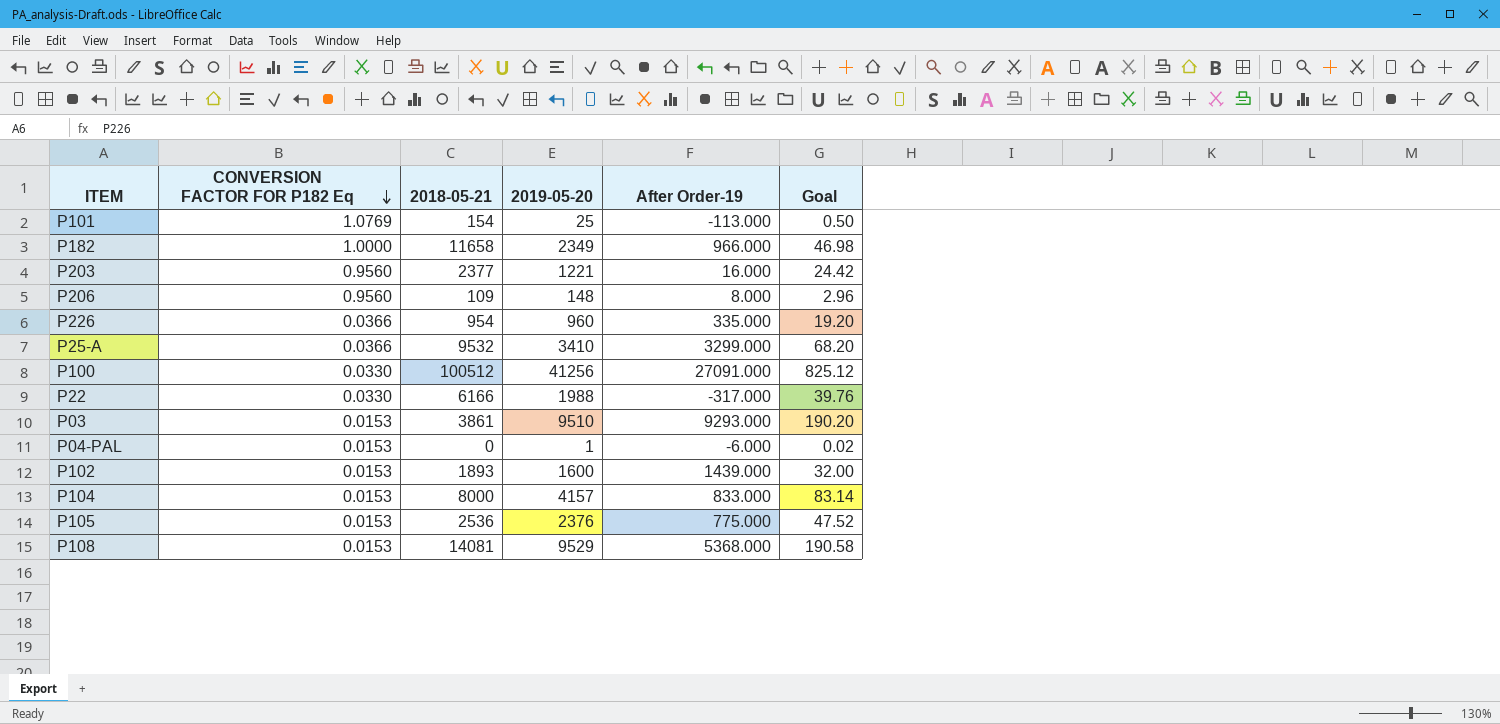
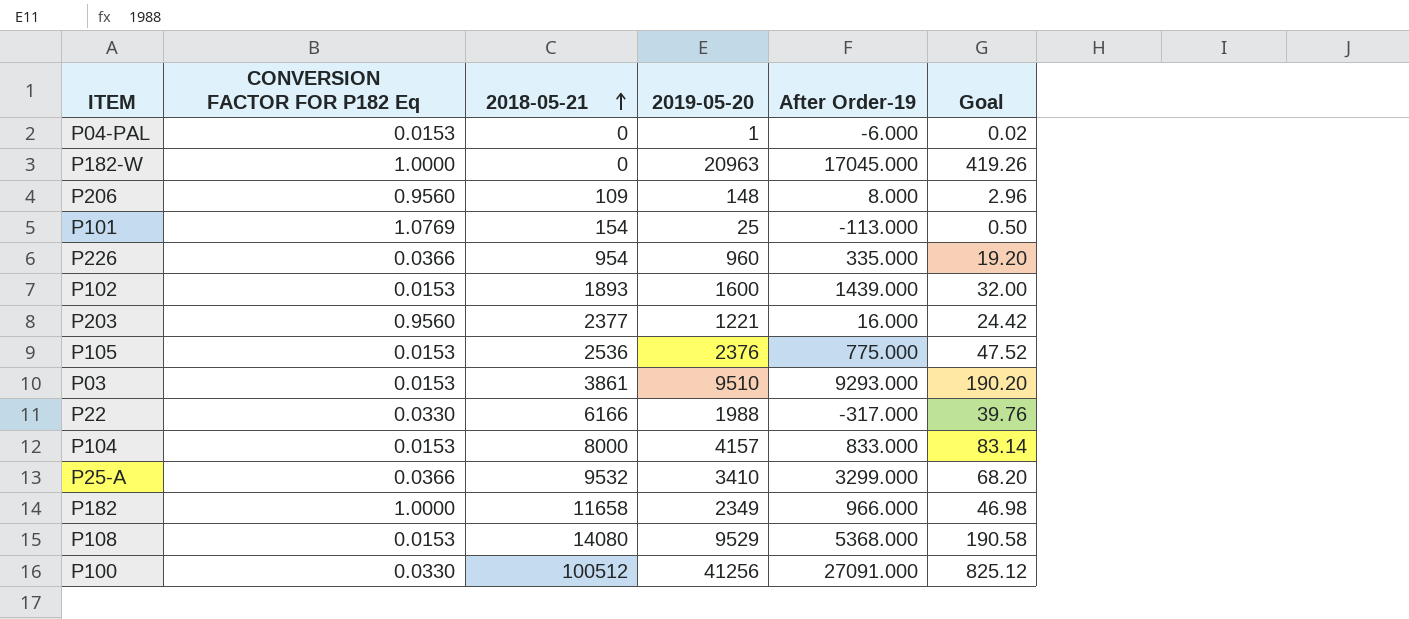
row order: CONVERSION FACTOR FOR P182 Eq descending -> 2018-05-21 ascending
row P182-W: none -> 1.0000 | 0 | 20963 | 17045.000 | 419.26
P108 | 2018-05-21: 14081 -> 14080

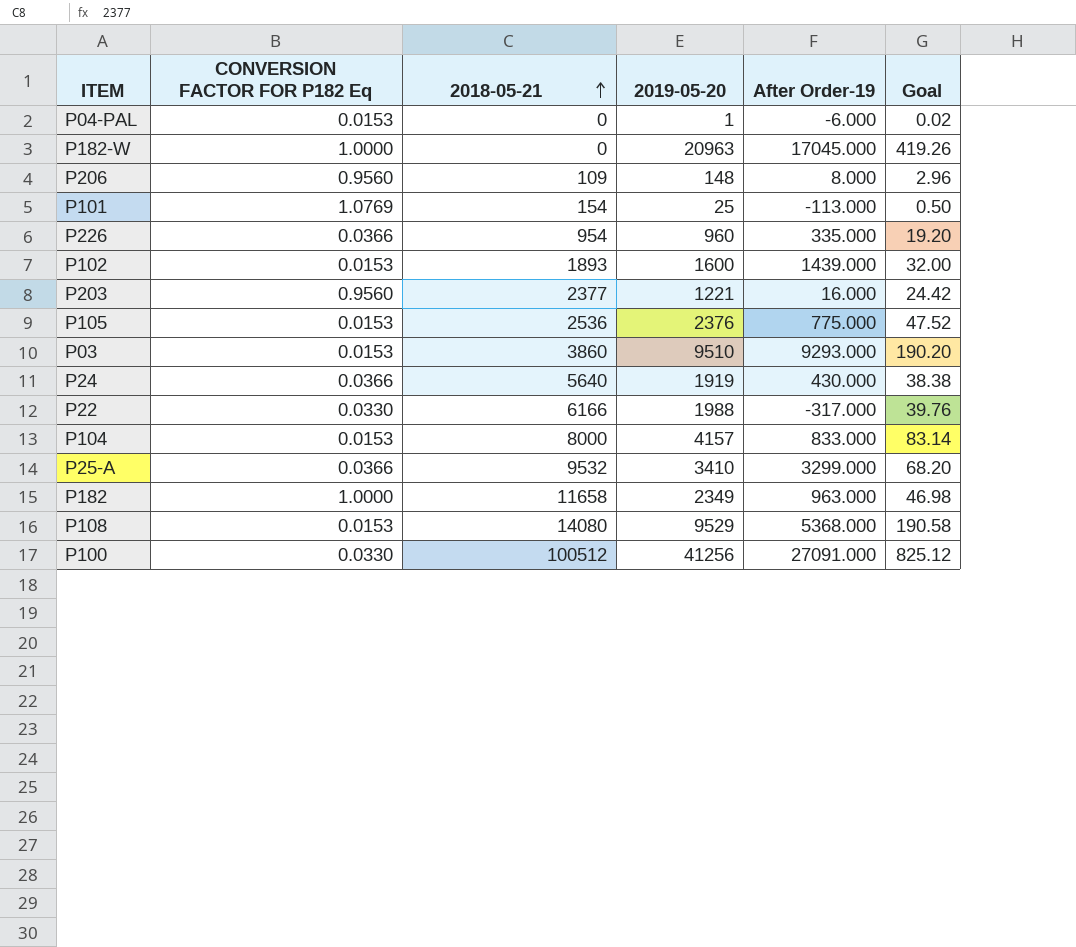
P03 | 2018-05-21: 3861 -> 3860
row P24: none -> 0.0366 | 5640 | 1919 | 430.000 | 38.38
P182 | After Order-19: 966.000 -> 963.000

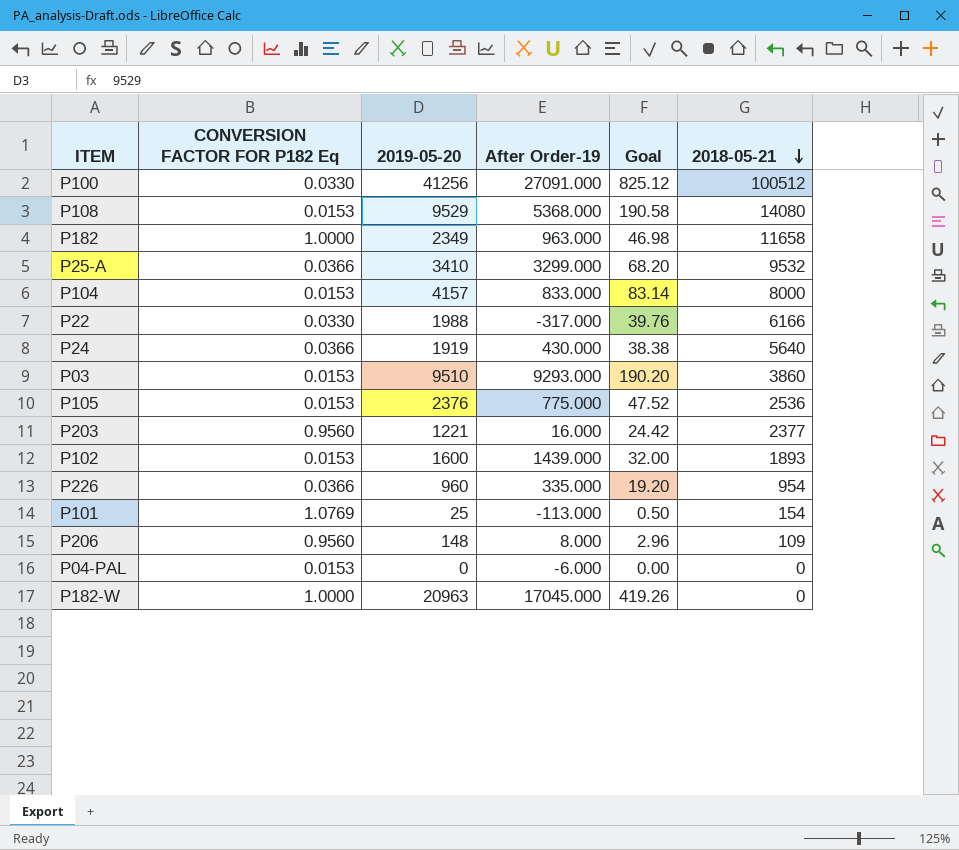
row order: 2018-05-21 ascending -> 2018-05-21 descending
column 2018-05-21 | position: 3 -> 6
P04-PAL | 2019-05-20: 1 -> 0
P04-PAL | Goal: 0.02 -> 0.00

